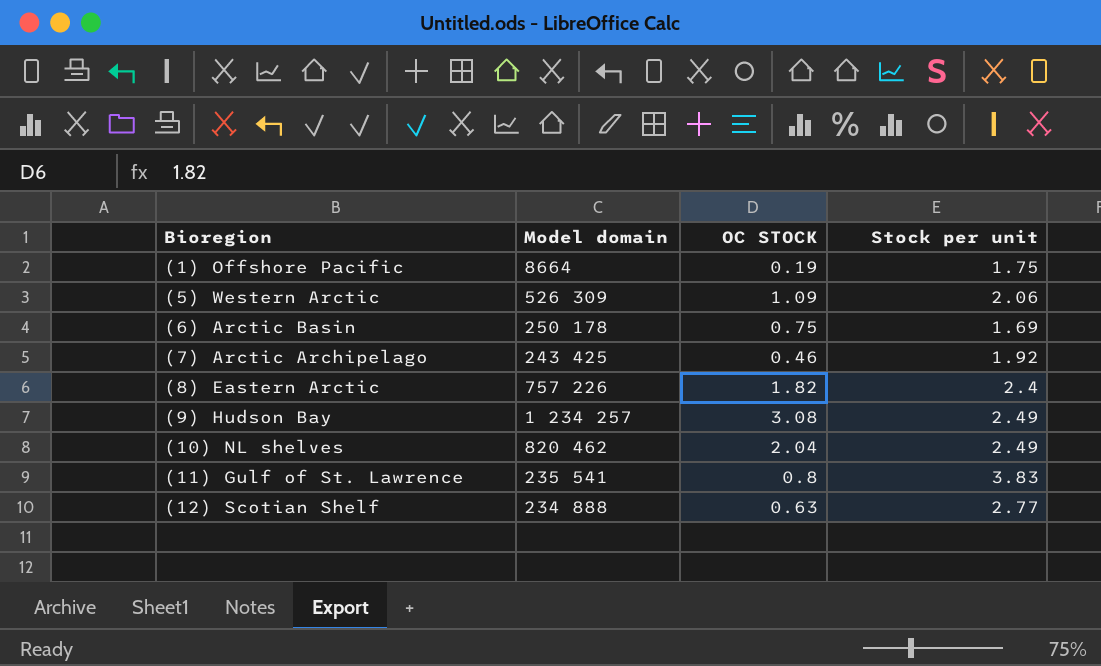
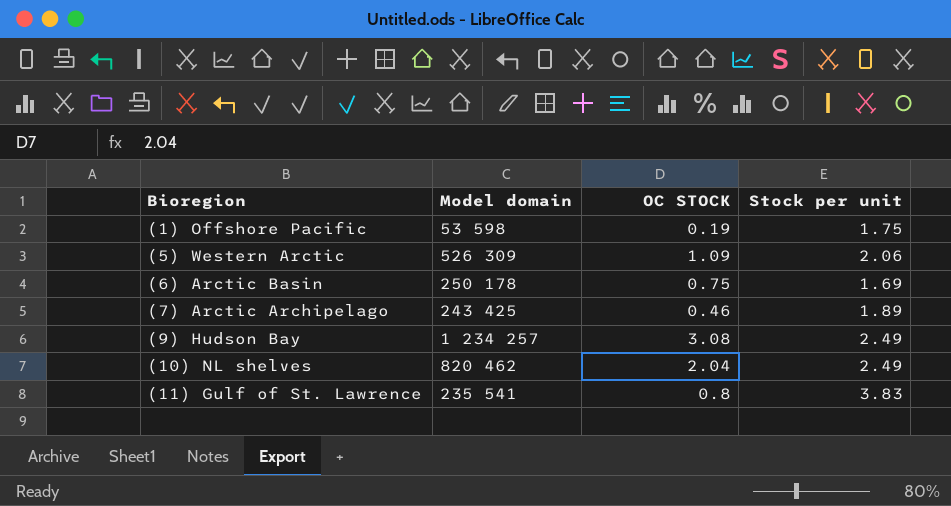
row (8) Eastern Arctic: 757 226 | 1.82 | 2.4 -> none
row (12) Scotian Shelf: 234 888 | 0.63 | 2.77 -> none
(1) Offshore Pacific | Model domain: 8664 -> 53 598
(7) Arctic Archipelago | Stock per unit: 1.92 -> 1.89

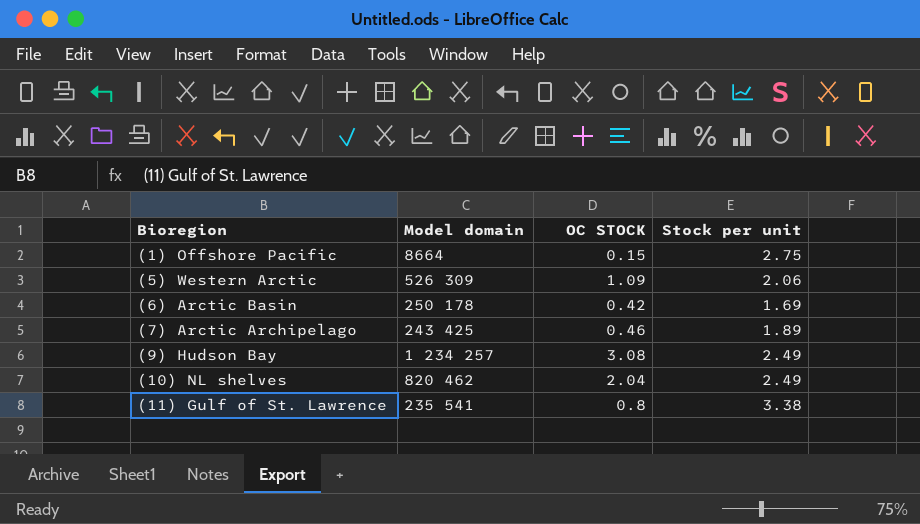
(1) Offshore Pacific | Model domain: 53 598 -> 8664
(1) Offshore Pacific | OC STOCK: 0.19 -> 0.15
(1) Offshore Pacific | Stock per unit: 1.75 -> 2.75
(6) Arctic Basin | OC STOCK: 0.75 -> 0.42
(11) Gulf of St. Lawrence | Stock per unit: 3.83 -> 3.38

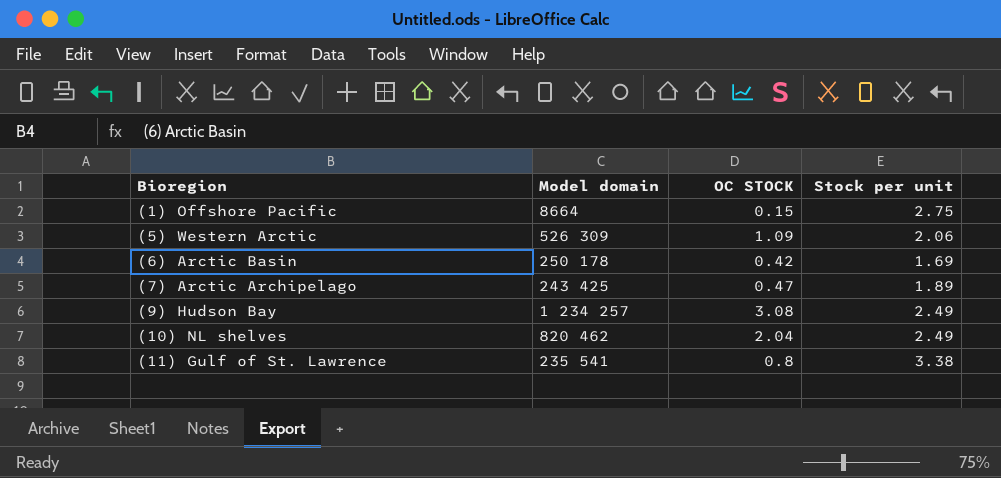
(7) Arctic Archipelago | OC STOCK: 0.46 -> 0.47

